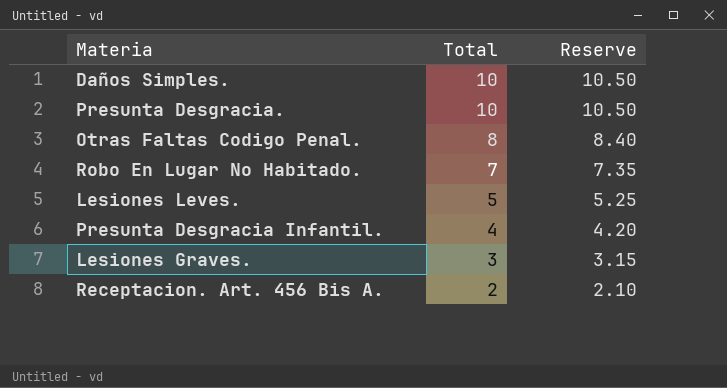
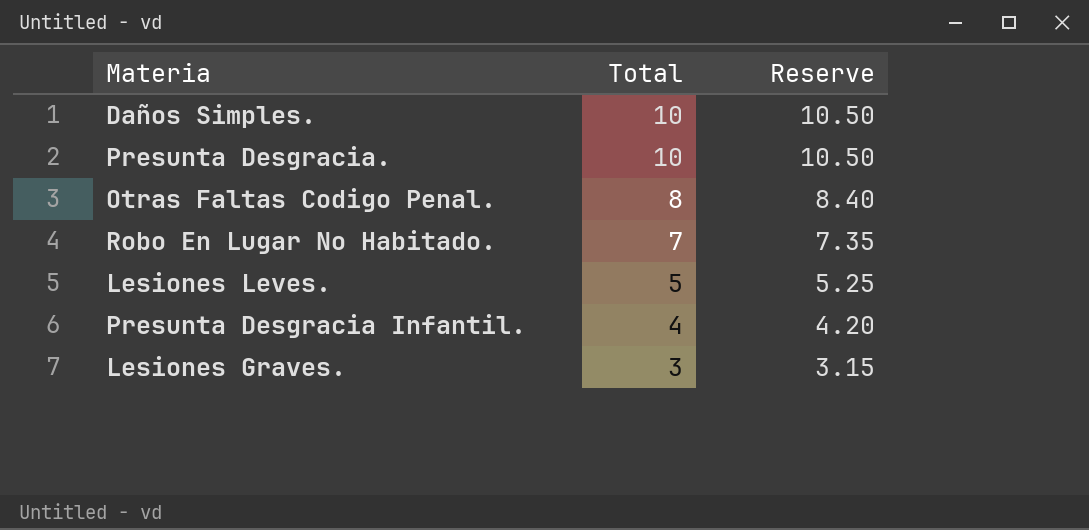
row Receptacion. Art. 456 Bis A.: 2 | 2.10 -> none

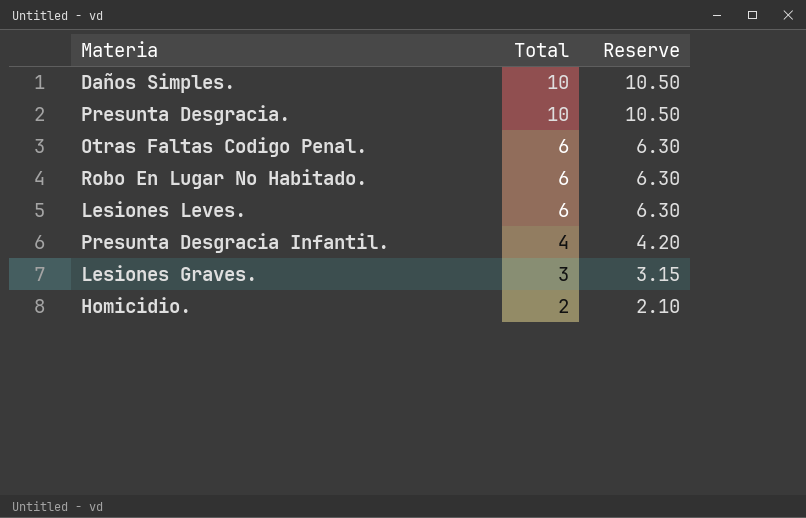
Otras Faltas Codigo Penal. | Total: 8 -> 6
Otras Faltas Codigo Penal. | Reserve: 8.40 -> 6.30
Robo En Lugar No Habitado. | Total: 7 -> 6
Robo En Lugar No Habitado. | Reserve: 7.35 -> 6.30
Lesiones Leves. | Total: 5 -> 6
Lesiones Leves. | Reserve: 5.25 -> 6.30
row Homicidio.: none -> 2 | 2.10

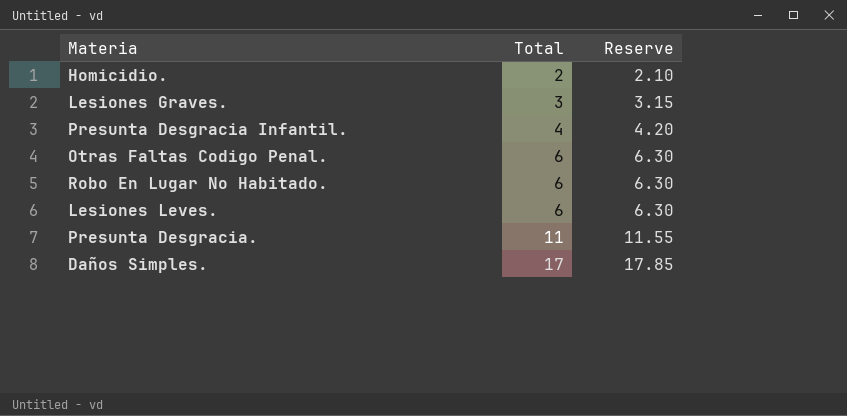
row order: Total descending -> Total ascending
Presunta Desgracia. | Total: 10 -> 11
Presunta Desgracia. | Reserve: 10.50 -> 11.55
Daños Simples. | Total: 10 -> 17
Daños Simples. | Reserve: 10.50 -> 17.85

